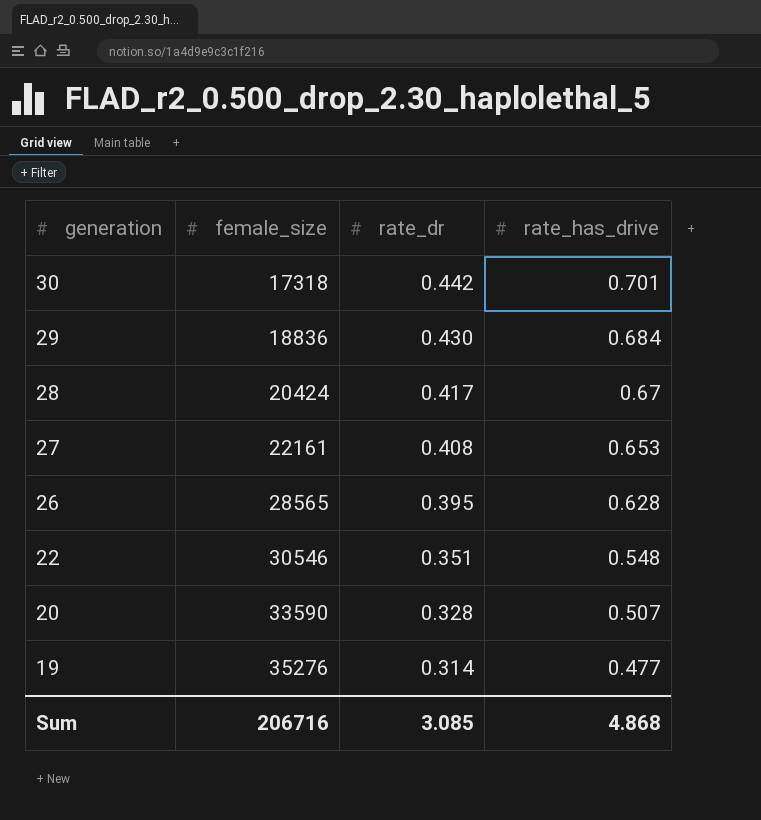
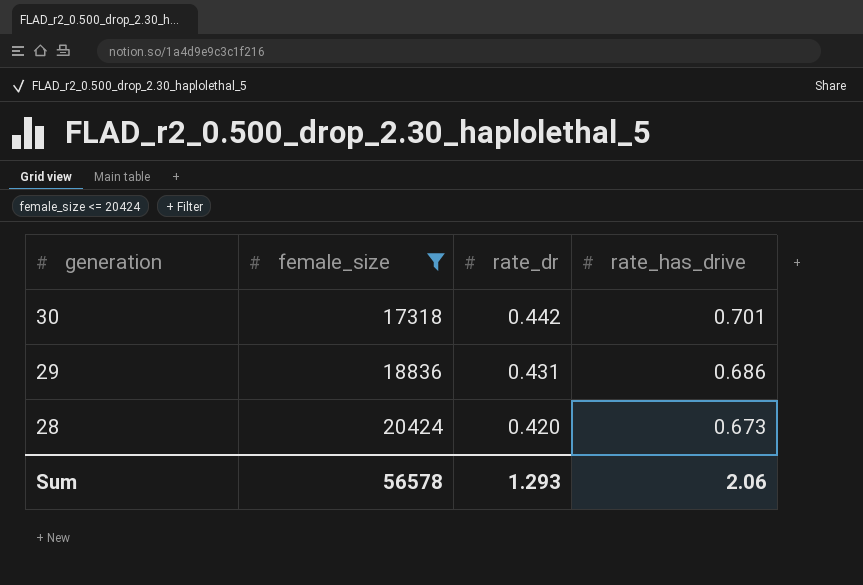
filter: none -> female_size <= 20424
29 | rate_dr: 0.430 -> 0.431
29 | rate_has_drive: 0.684 -> 0.686
28 | rate_dr: 0.417 -> 0.420
28 | rate_has_drive: 0.67 -> 0.673
Sum | female_size: 206716 -> 56578
Sum | rate_dr: 3.085 -> 1.293
Sum | rate_has_drive: 4.868 -> 2.06

